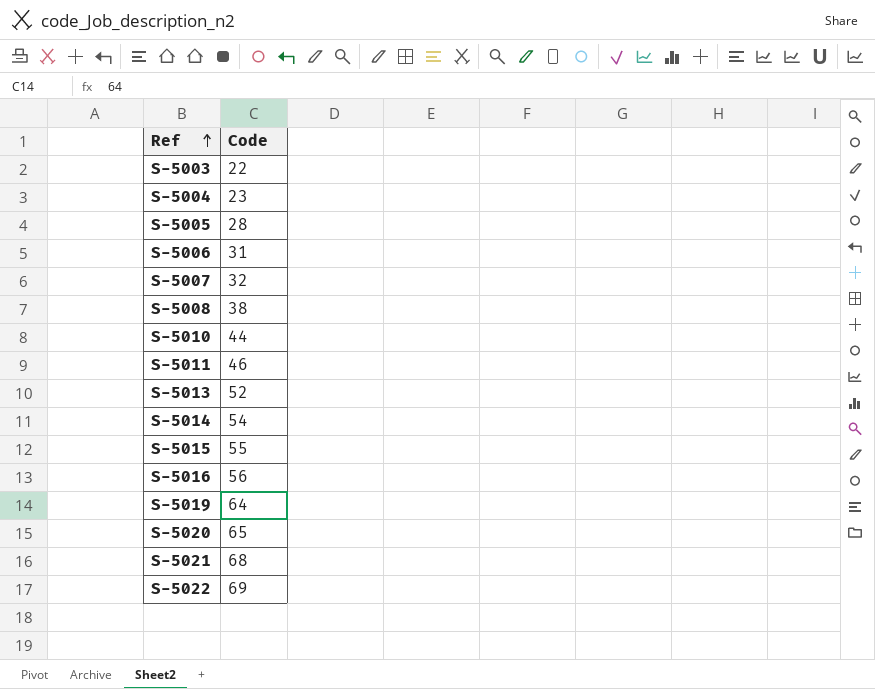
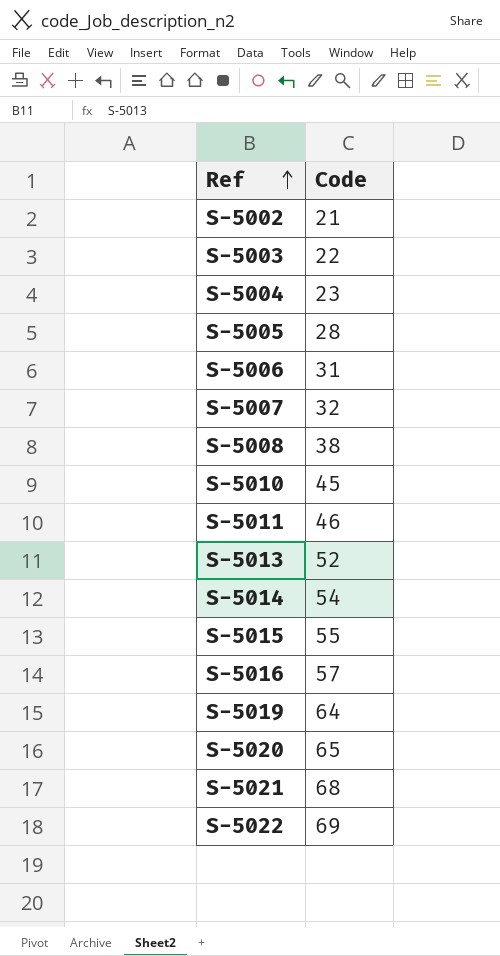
row S-5002: none -> 21
S-5010 | Code: 44 -> 45
S-5016 | Code: 56 -> 57

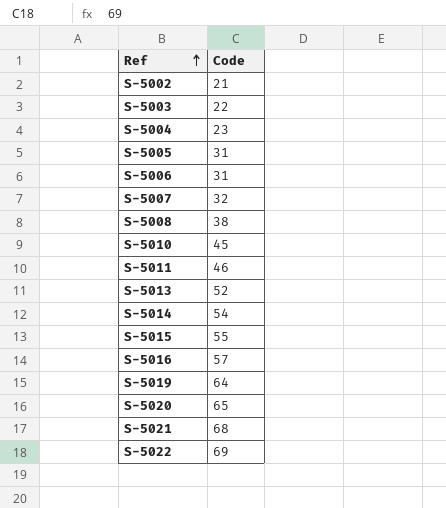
S-5005 | Code: 28 -> 31

